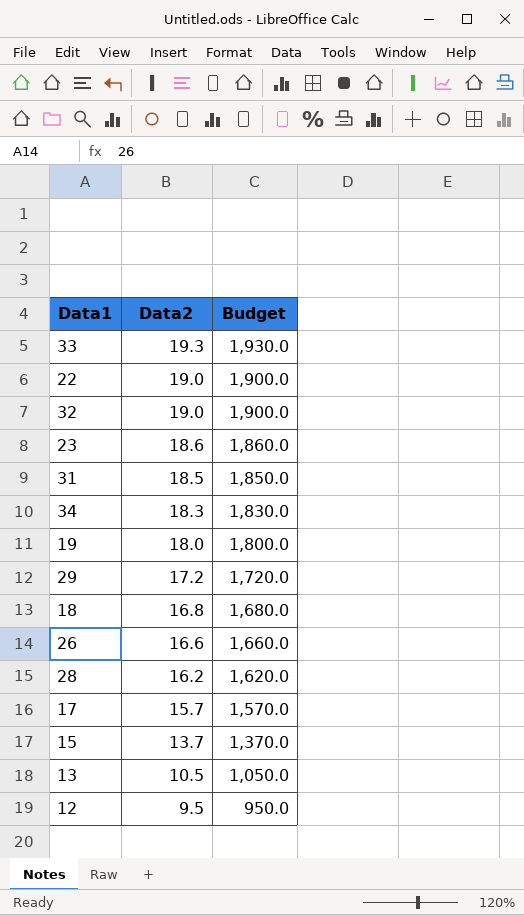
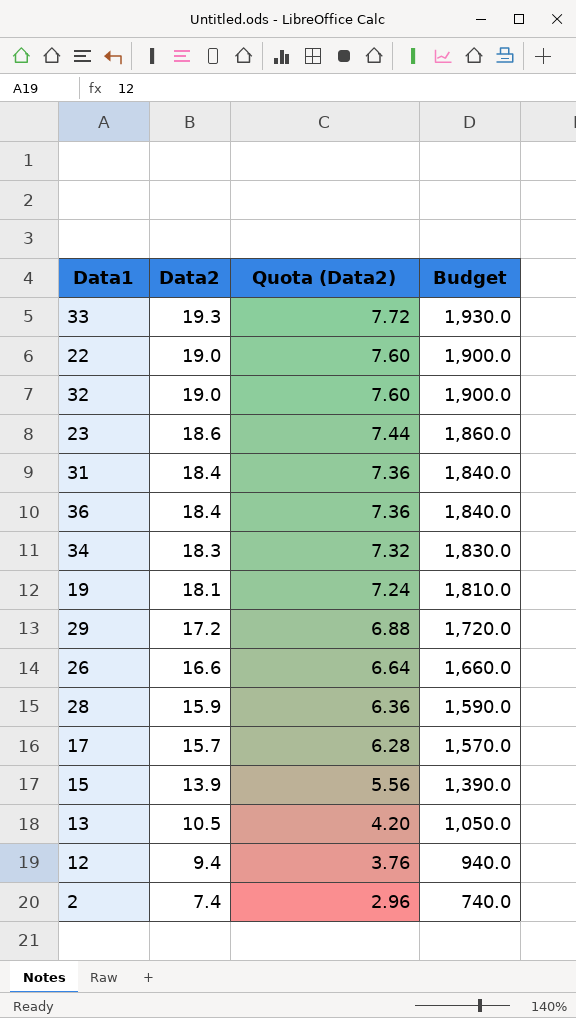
column Quota (Data2) | formula: none -> [Data2] * 0.4
row 18: 16.8 | 1,680.0 -> none
31 | Data2: 18.5 -> 18.4
31 | Budget: 1,850.0 -> 1,840.0
row 36: none -> 18.4 | 7.36 | 1,840.0
19 | Data2: 18.0 -> 18.1
19 | Budget: 1,800.0 -> 1,810.0
28 | Data2: 16.2 -> 15.9
28 | Budget: 1,620.0 -> 1,590.0
15 | Data2: 13.7 -> 13.9
15 | Budget: 1,370.0 -> 1,390.0
12 | Data2: 9.5 -> 9.4
12 | Budget: 950.0 -> 940.0
row 2: none -> 7.4 | 2.96 | 740.0

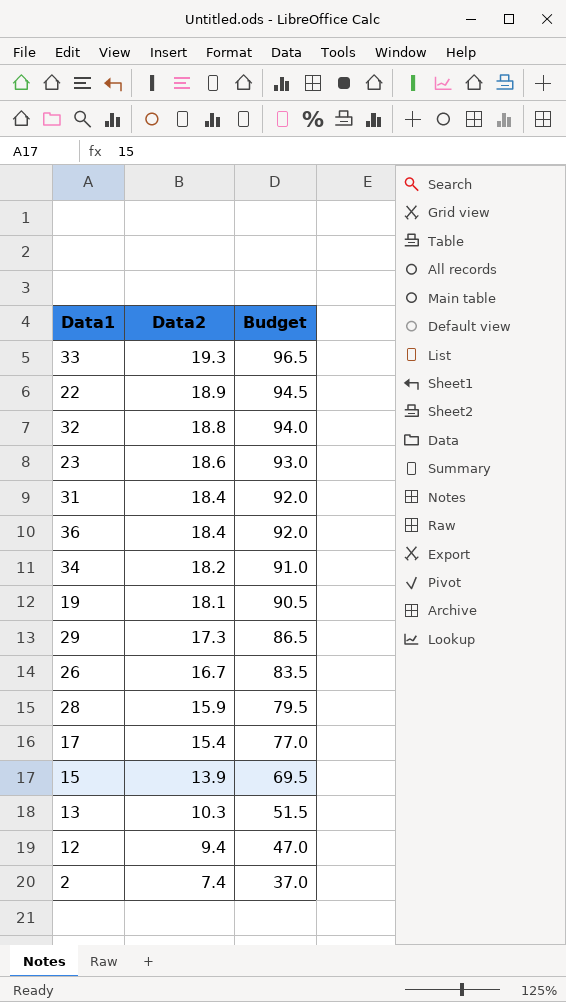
column Quota (Data2) | formula: [Data2] * 0.4 -> none
column Budget | formula: [Data2] * 100 -> [Data2] * 5
22 | Data2: 19.0 -> 18.9
32 | Data2: 19.0 -> 18.8
34 | Data2: 18.3 -> 18.2
29 | Data2: 17.2 -> 17.3
26 | Data2: 16.6 -> 16.7
17 | Data2: 15.7 -> 15.4
13 | Data2: 10.5 -> 10.3

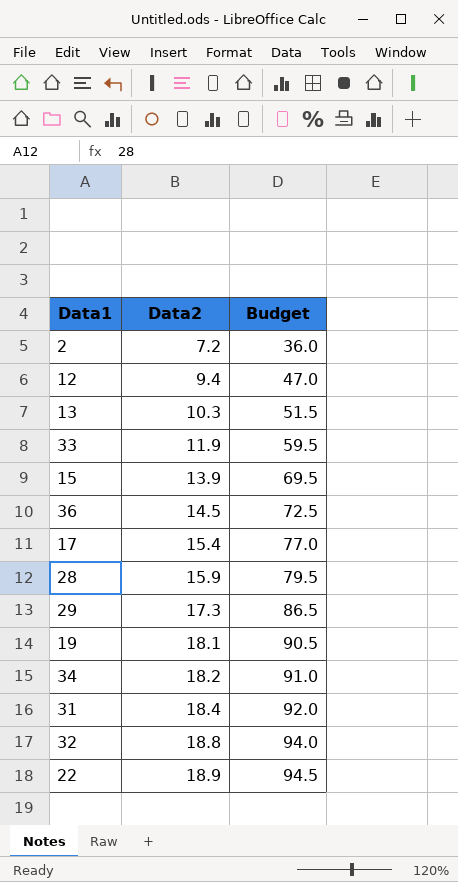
row order: Data2 descending -> Data2 ascending
row 23: 18.6 | 93.0 -> none
row 26: 16.7 | 83.5 -> none
2 | Data2: 7.4 -> 7.2
2 | Budget: 37.0 -> 36.0
33 | Data2: 19.3 -> 11.9
33 | Budget: 96.5 -> 59.5
36 | Data2: 18.4 -> 14.5
36 | Budget: 92.0 -> 72.5

